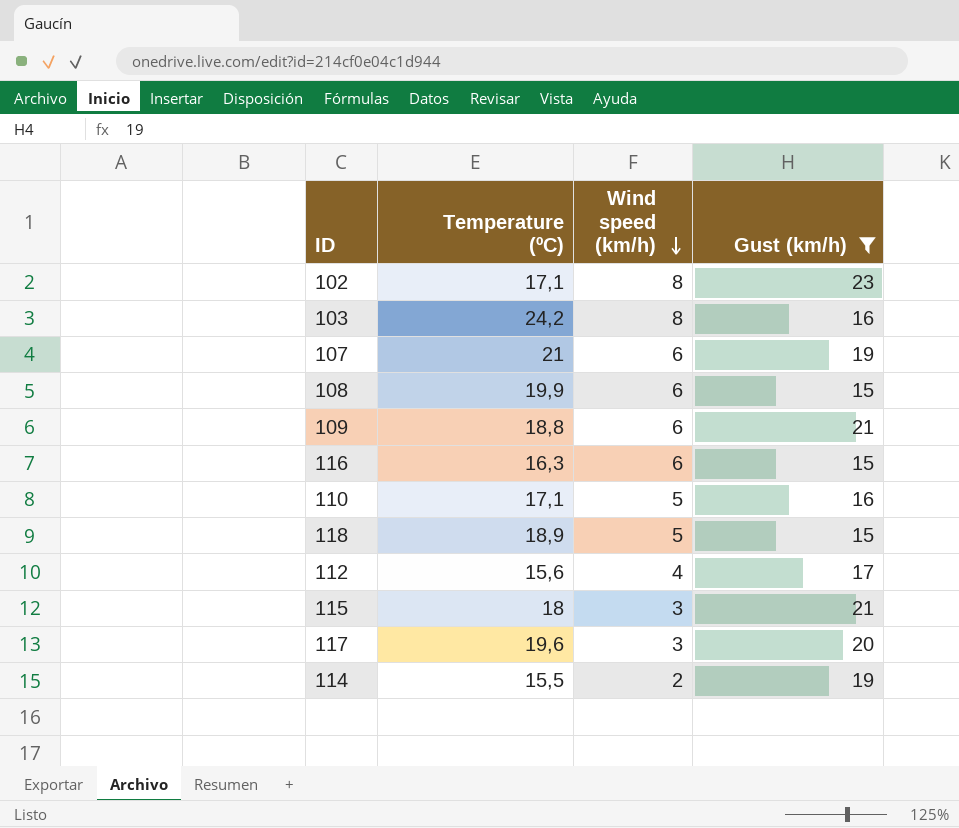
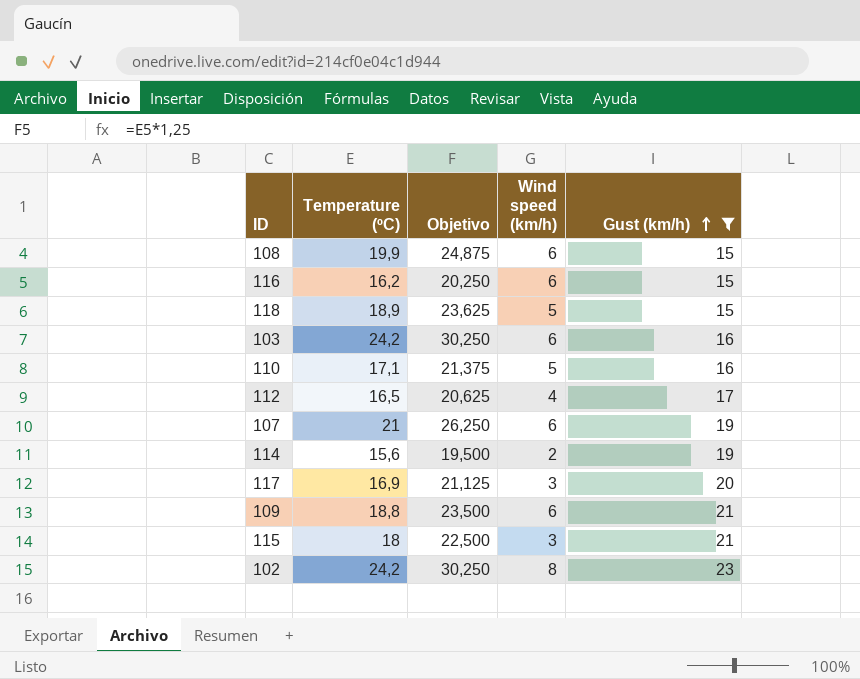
row order: Wind speed (km/h) descending -> Gust (km/h) ascending
column Objetivo | formula: none -> [Temperature (ºC)] * 1,25
116 | Temperature (ºC): 16,3 -> 16,2
103 | Wind speed (km/h): 8 -> 6
112 | Temperature (ºC): 15,6 -> 16,5
114 | Temperature (ºC): 15,5 -> 15,6
117 | Temperature (ºC): 19,6 -> 16,9
102 | Temperature (ºC): 17,1 -> 24,2

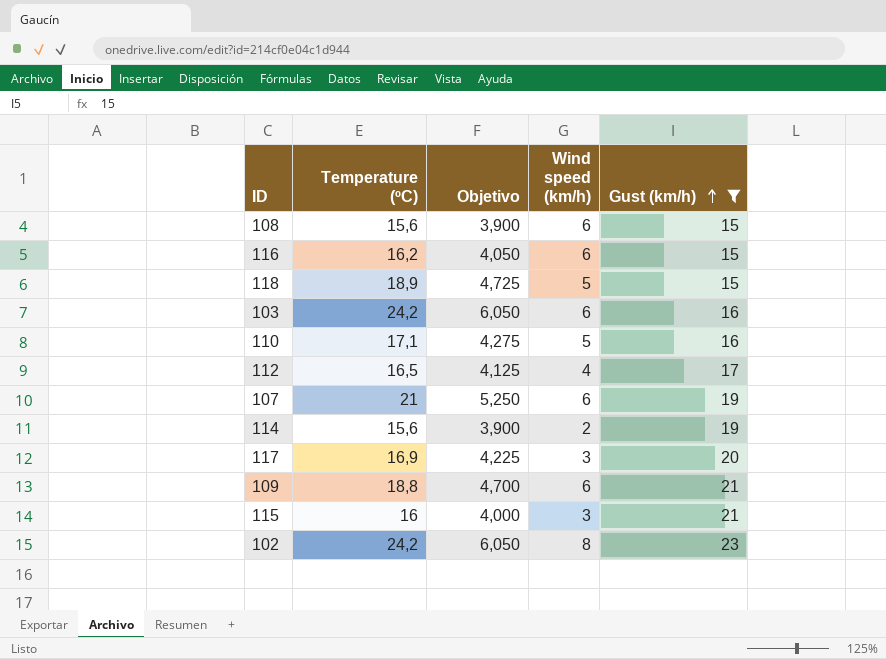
column Objetivo | formula: [Temperature (ºC)] * 1,25 -> [Temperature (ºC)] * 0,25
108 | Temperature (ºC): 19,9 -> 15,6
115 | Temperature (ºC): 18 -> 16

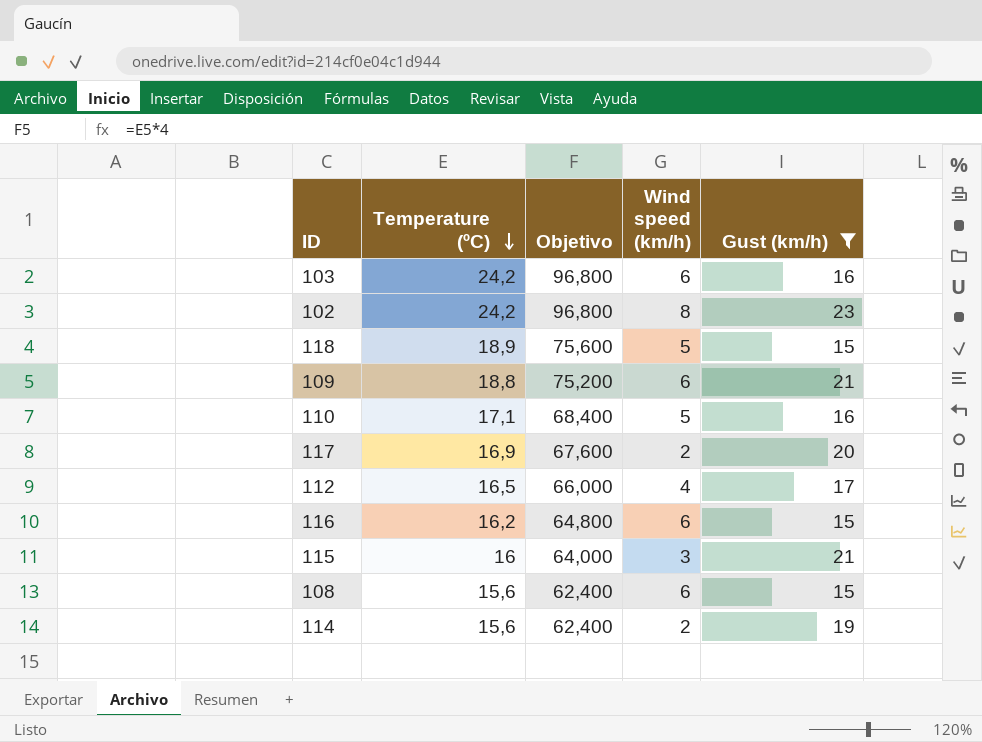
row order: Gust (km/h) ascending -> Temperature (ºC) descending
column Objetivo | formula: [Temperature (ºC)] * 0,25 -> [Temperature (ºC)] * 4
row 107: 21 | 5,250 | 6 | 19 -> none
117 | Wind speed (km/h): 3 -> 2

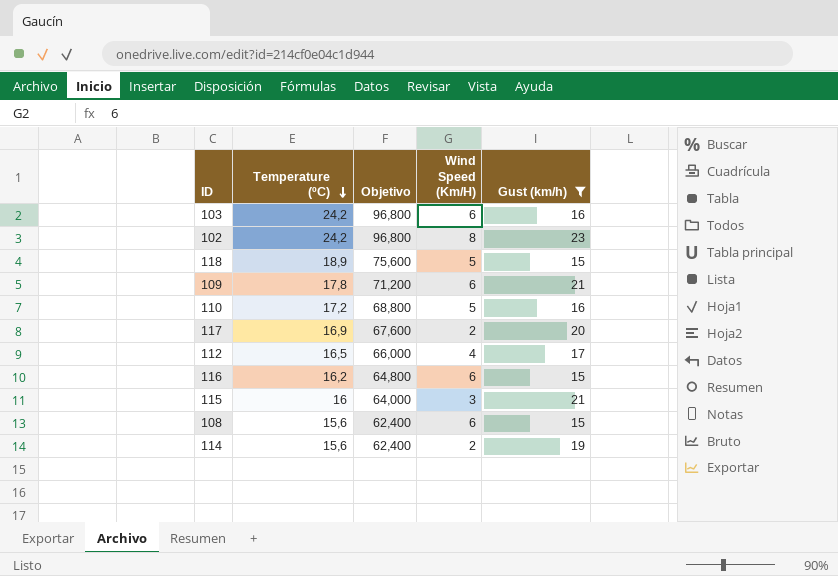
column name: Wind speed (km/h) -> Wind Speed (Km/H)
109 | Temperature (ºC): 18,8 -> 17,8
109 | Objetivo: 75,200 -> 71,200
110 | Temperature (ºC): 17,1 -> 17,2
110 | Objetivo: 68,400 -> 68,800

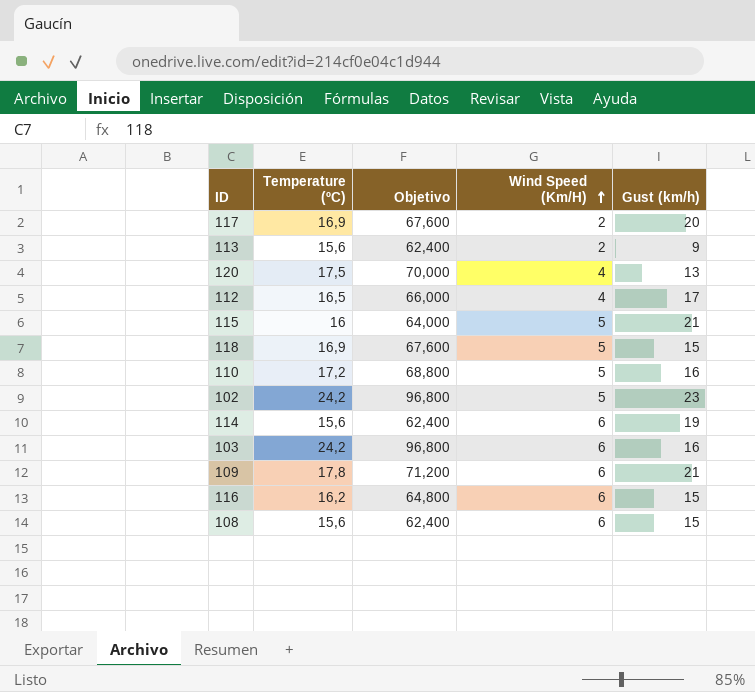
filter: Gust (km/h) >= 15 -> none
row order: Temperature (ºC) descending -> Wind Speed (Km/H) ascending
115 | Wind Speed (Km/H): 3 -> 5
118 | Temperature (ºC): 18,9 -> 16,9
118 | Objetivo: 75,600 -> 67,600
102 | Wind Speed (Km/H): 8 -> 5
114 | Wind Speed (Km/H): 2 -> 6

